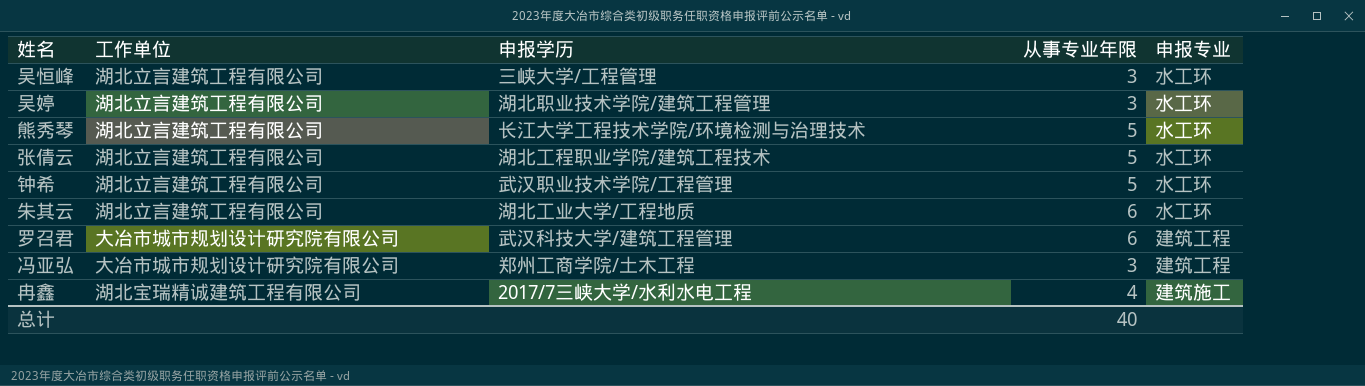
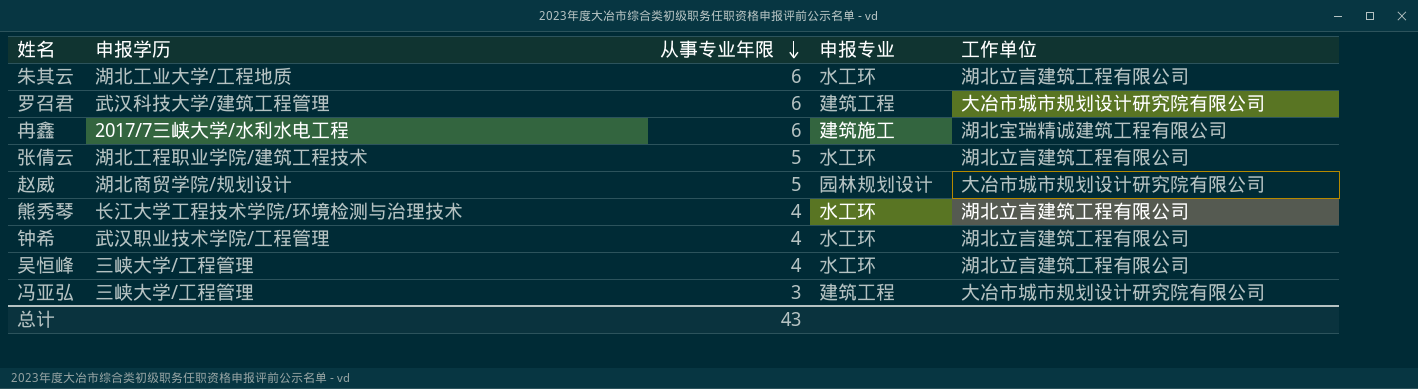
row order: none -> 从事专业年限 descending
column 工作单位 | position: 2 -> 5
row 吴婷: 湖北立言建筑工程有限公司 | 湖北职业技术学院/建筑工程管理 | 3 | 水工环 -> none
冉鑫 | 从事专业年限: 4 -> 6
row 赵威: none -> 湖北商贸学院/规划设计 | 5 | 园林规划设计 | 大冶市城市规划设计研究院有限公司
熊秀琴 | 从事专业年限: 5 -> 4
钟希 | 从事专业年限: 5 -> 4
吴恒峰 | 从事专业年限: 3 -> 4
冯亚弘 | 申报学历: 郑州工商学院/土木工程 -> 三峡大学/工程管理
总计 | 从事专业年限: 40 -> 43

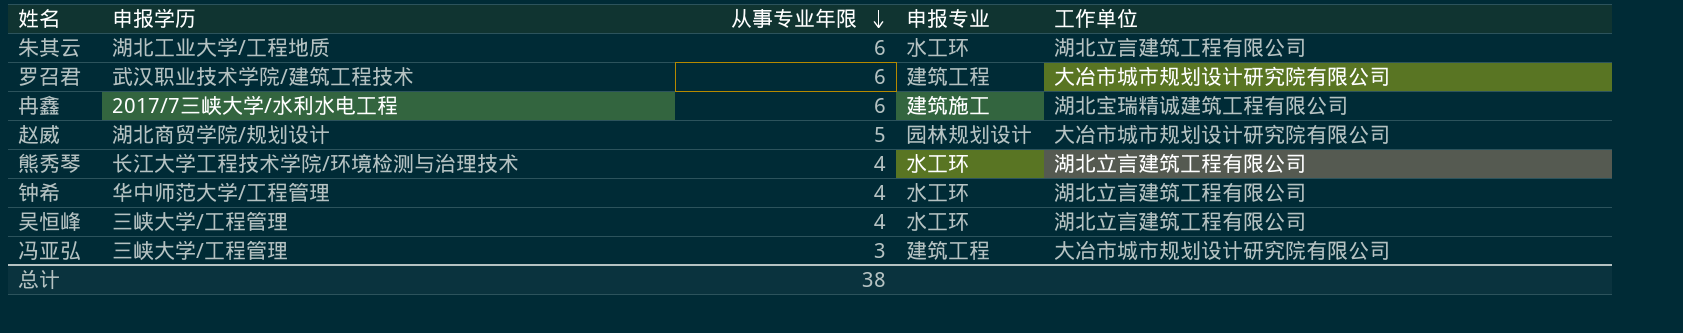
row 张倩云: 湖北工程职业学院/建筑工程技术 | 5 | 水工环 | 湖北立言建筑工程有限公司 -> none
罗召君 | 申报学历: 武汉科技大学/建筑工程管理 -> 武汉职业技术学院/建筑工程技术
钟希 | 申报学历: 武汉职业技术学院/工程管理 -> 华中师范大学/工程管理
总计 | 从事专业年限: 43 -> 38

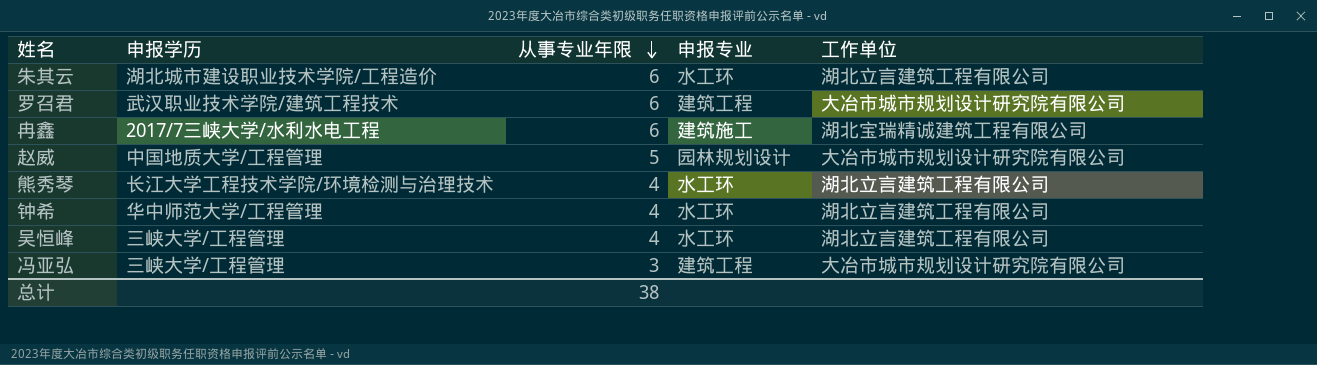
朱其云 | 申报学历: 湖北工业大学/工程地质 -> 湖北城市建设职业技术学院/工程造价
赵威 | 申报学历: 湖北商贸学院/规划设计 -> 中国地质大学/工程管理

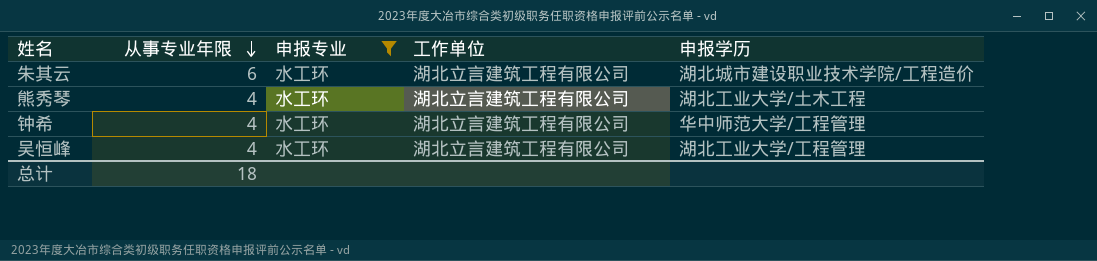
filter: none -> 申报专业 = 水工环
column 申报学历 | position: 2 -> 5
熊秀琴 | 申报学历: 长江大学工程技术学院/环境检测与治理技术 -> 湖北工业大学/土木工程
吴恒峰 | 申报学历: 三峡大学/工程管理 -> 湖北工业大学/工程管理
总计 | 从事专业年限: 38 -> 18

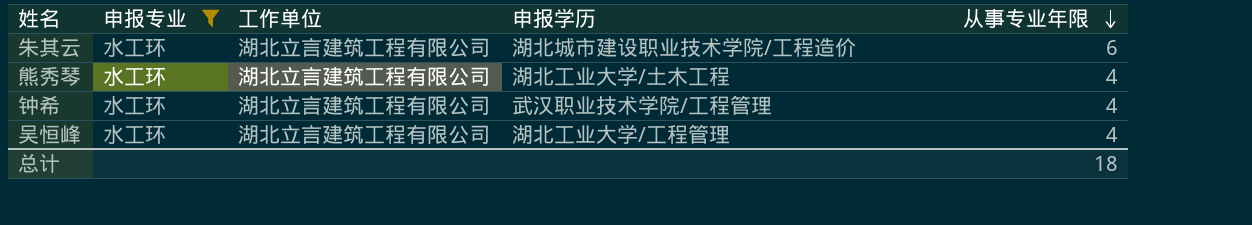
column 从事专业年限 | position: 2 -> 5
钟希 | 申报学历: 华中师范大学/工程管理 -> 武汉职业技术学院/工程管理

